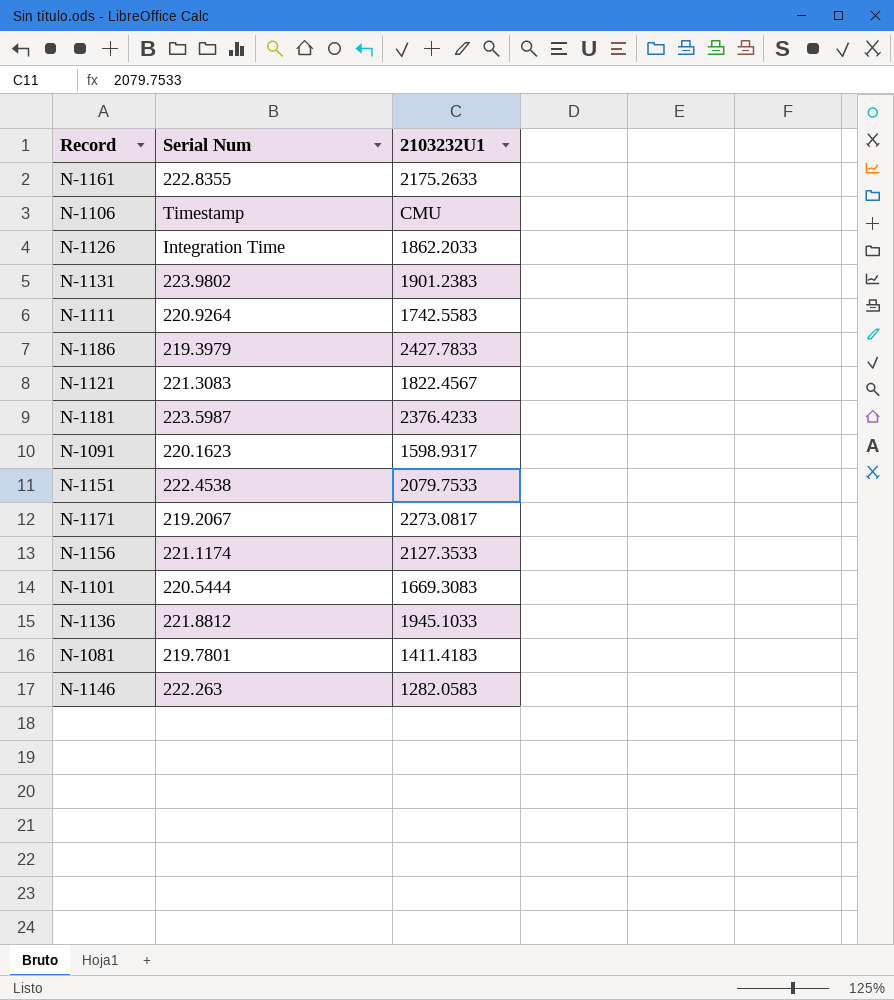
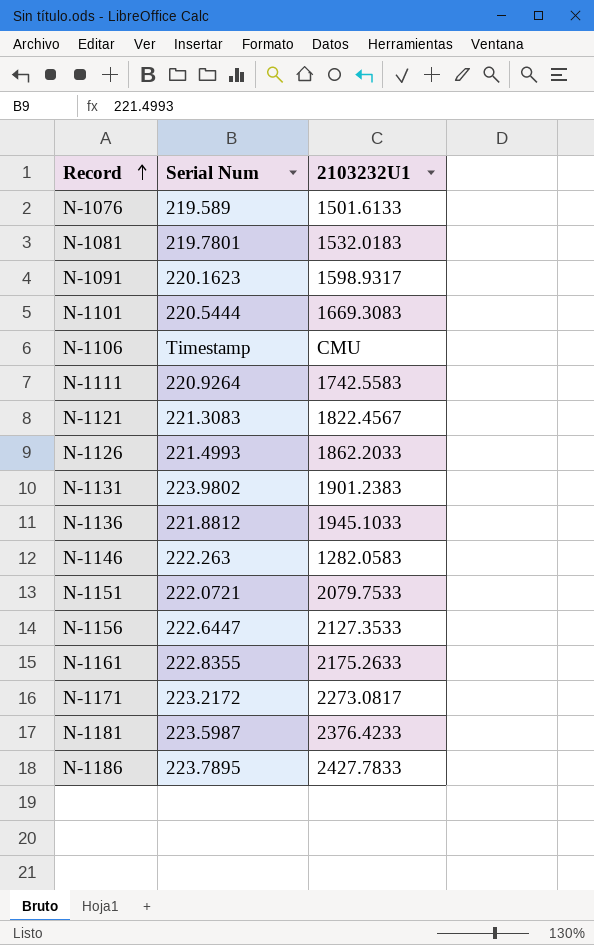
row order: none -> Record ascending
row N-1076: none -> 219.589 | 1501.6133
N-1081 | 2103232U1: 1411.4183 -> 1532.0183
N-1126 | Serial Num: Integration Time -> 221.4993
N-1151 | Serial Num: 222.4538 -> 222.0721
N-1156 | Serial Num: 221.1174 -> 222.6447
N-1171 | Serial Num: 219.2067 -> 223.2172
N-1186 | Serial Num: 219.3979 -> 223.7895

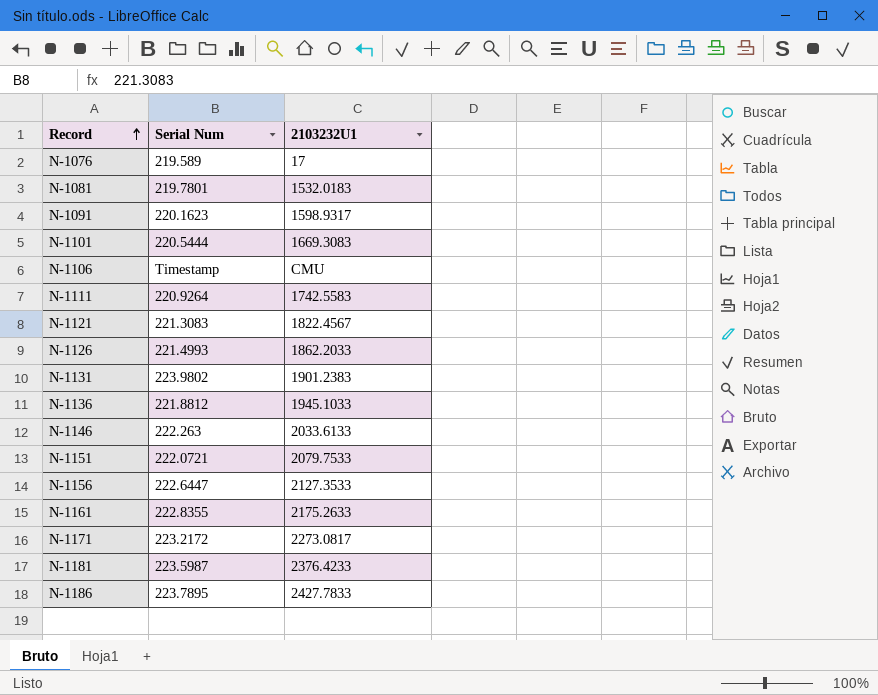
N-1076 | 2103232U1: 1501.6133 -> 17
N-1146 | 2103232U1: 1282.0583 -> 2033.6133

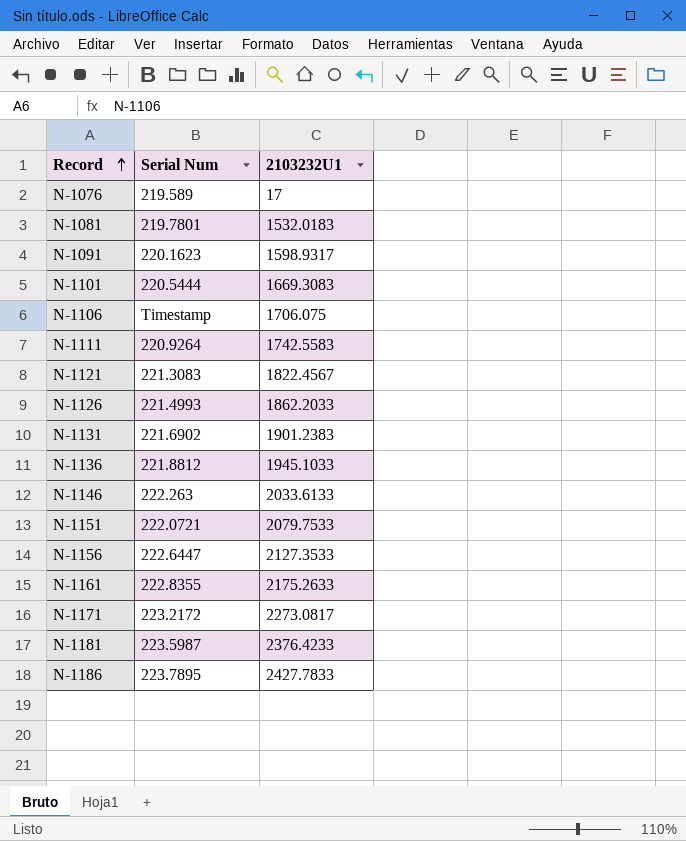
N-1106 | 2103232U1: CMU -> 1706.075
N-1131 | Serial Num: 223.9802 -> 221.6902

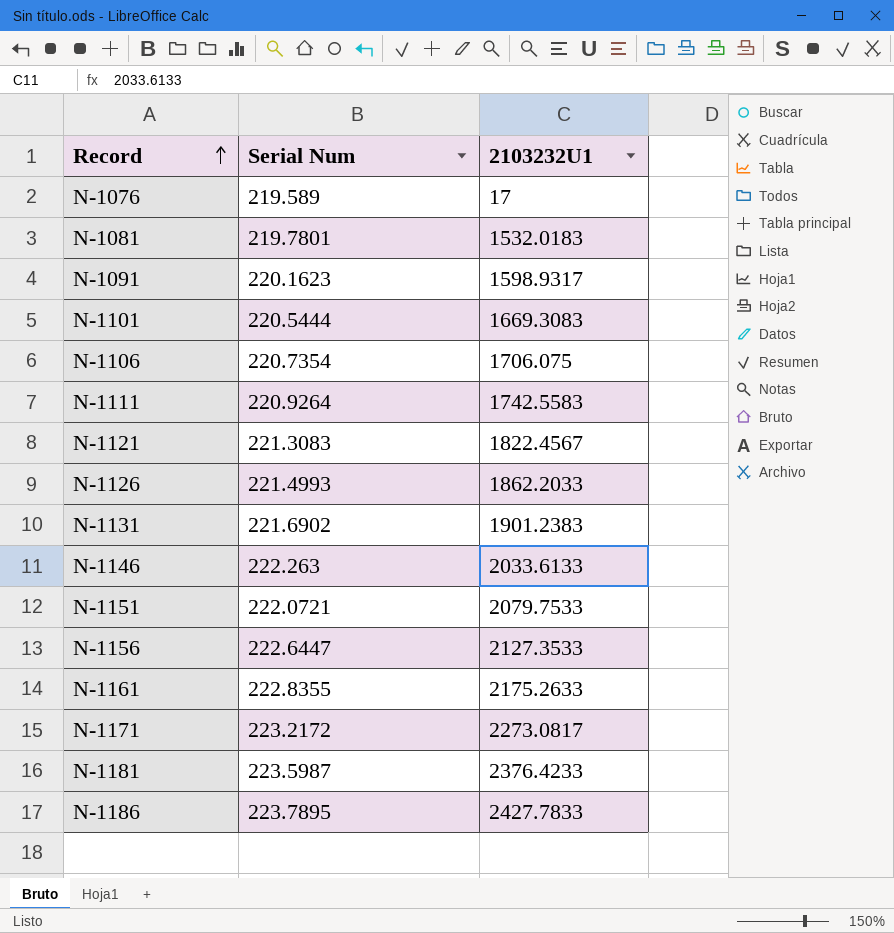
row N-1136: 221.8812 | 1945.1033 -> none
N-1106 | Serial Num: Timestamp -> 220.7354

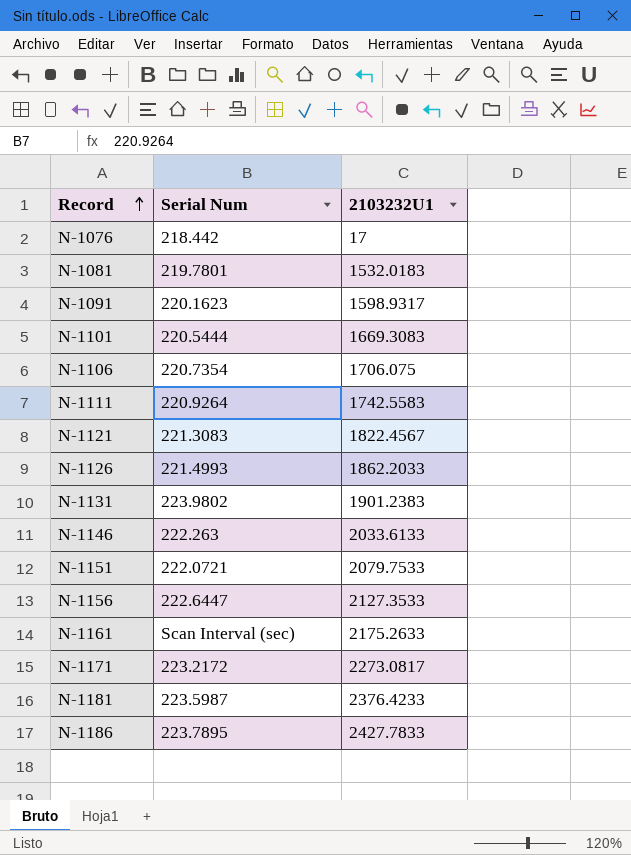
N-1076 | Serial Num: 219.589 -> 218.442
N-1131 | Serial Num: 221.6902 -> 223.9802
N-1161 | Serial Num: 222.8355 -> Scan Interval (sec)

